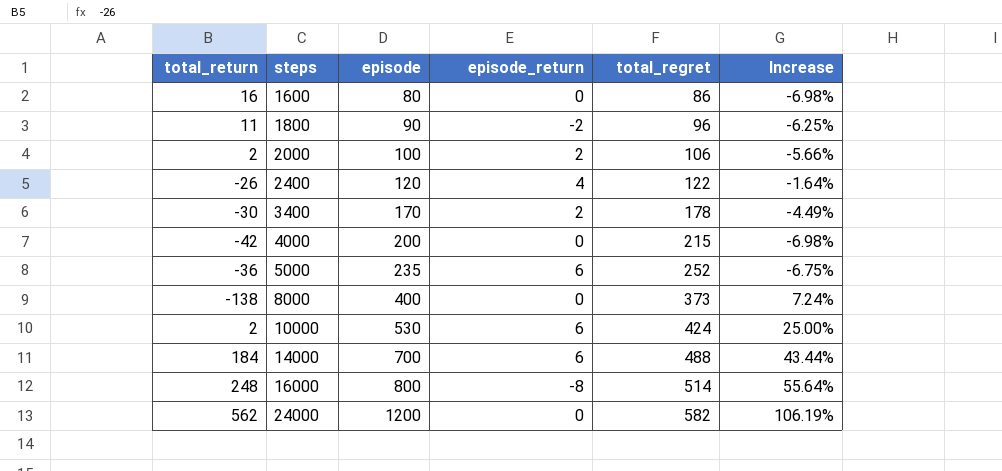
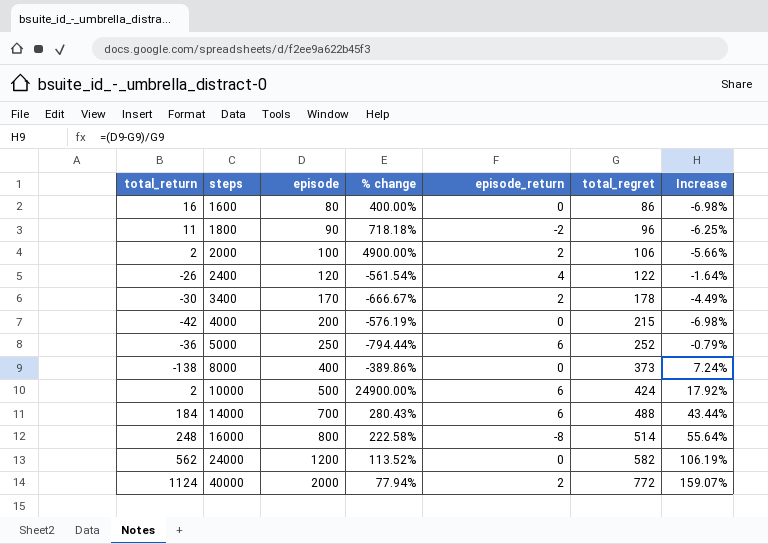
column % change | formula: none -> ([episode] - [total_return]) / [total_return]
5000 | episode: 235 -> 250
5000 | Increase: -6.75% -> -0.79%
10000 | episode: 530 -> 500
10000 | Increase: 25.00% -> 17.92%
row 40000: none -> 1124 | 2000 | 77.94% | 2 | 772 | 159.07%

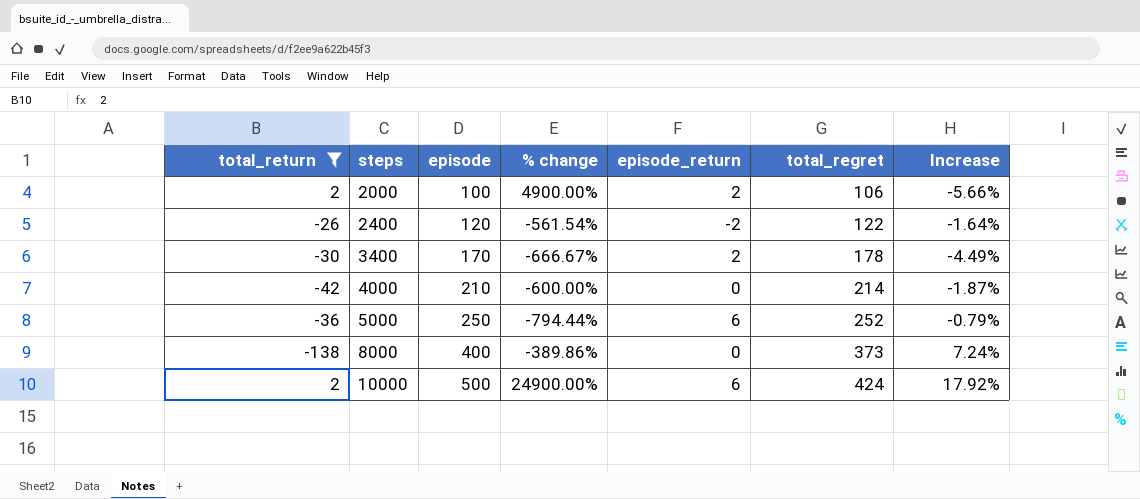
filter: none -> total_return <= 2
2400 | episode_return: 4 -> -2
4000 | episode: 200 -> 210
4000 | % change: -576.19% -> -600.00%
4000 | total_regret: 215 -> 214
4000 | Increase: -6.98% -> -1.87%

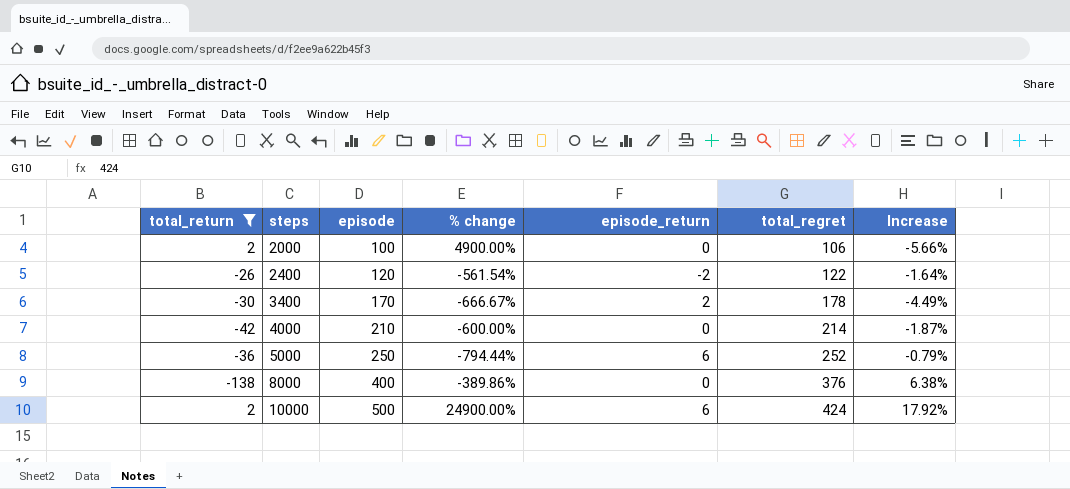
2000 | episode_return: 2 -> 0
8000 | total_regret: 373 -> 376
8000 | Increase: 7.24% -> 6.38%

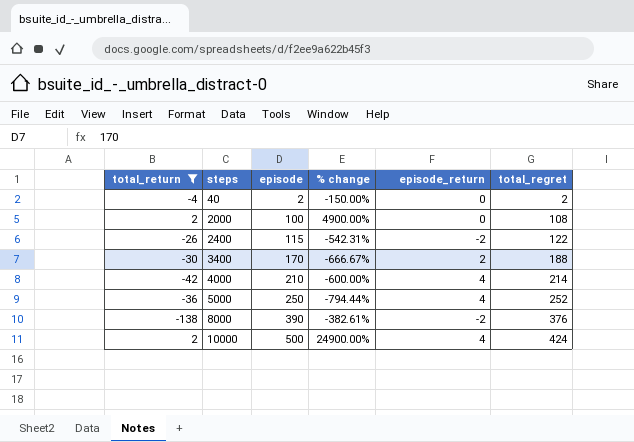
column Increase | formula: ([episode] - [total_regret]) / [total_regret] -> none
row 40: none -> -4 | 2 | -150.00% | 0 | 2
2000 | total_regret: 106 -> 108
2400 | episode: 120 -> 115
2400 | % change: -561.54% -> -542.31%
3400 | total_regret: 178 -> 188
4000 | episode_return: 0 -> 4
5000 | episode_return: 6 -> 4
8000 | episode: 400 -> 390
8000 | % change: -389.86% -> -382.61%
8000 | episode_return: 0 -> -2
10000 | episode_return: 6 -> 4

